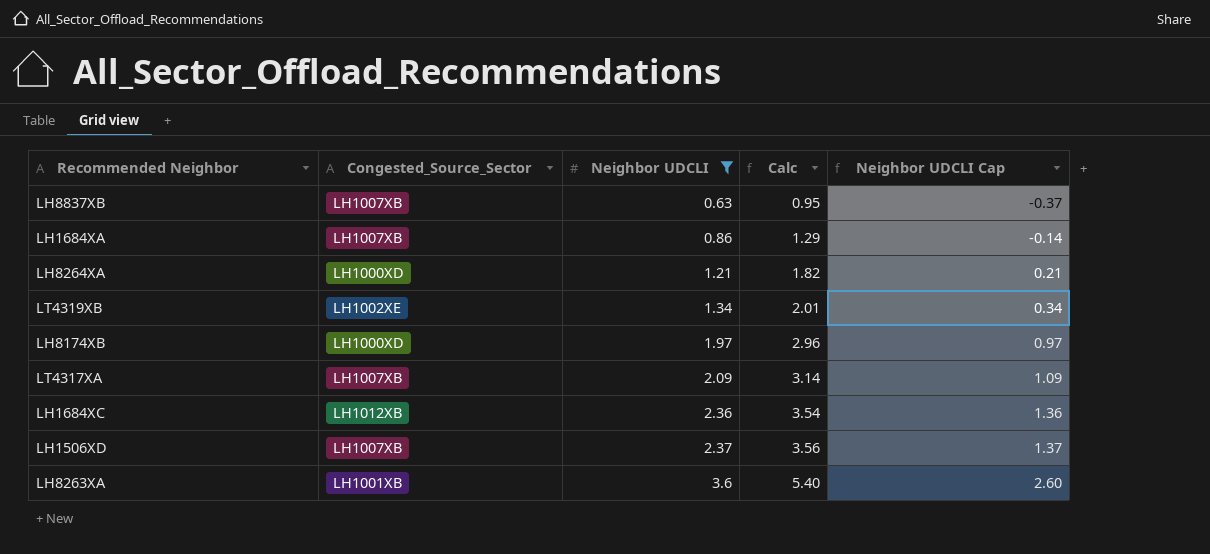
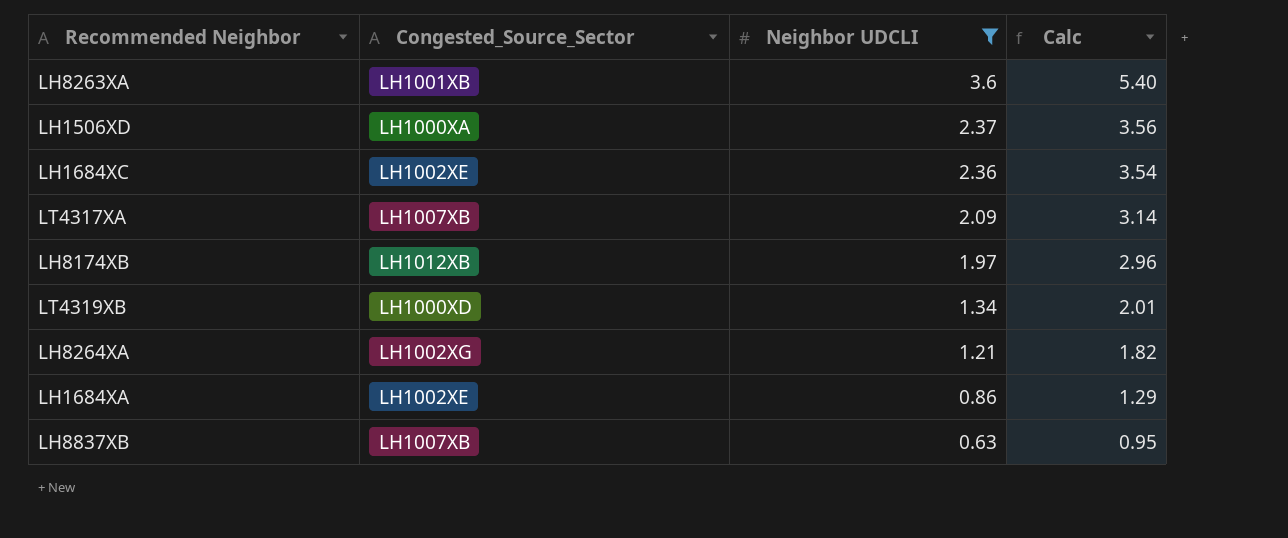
row order: Neighbor UDCLI ascending -> Neighbor UDCLI descending
column Neighbor UDCLI Cap | formula: [Neighbor UDCLI] - 1 -> none
LH1506XD | Congested_Source_Sector: LH1007XB -> LH1000XA
LH1684XC | Congested_Source_Sector: LH1012XB -> LH1002XE
LH8174XB | Congested_Source_Sector: LH1000XD -> LH1012XB
LT4319XB | Congested_Source_Sector: LH1002XE -> LH1000XD
LH8264XA | Congested_Source_Sector: LH1000XD -> LH1002XG
LH1684XA | Congested_Source_Sector: LH1007XB -> LH1002XE

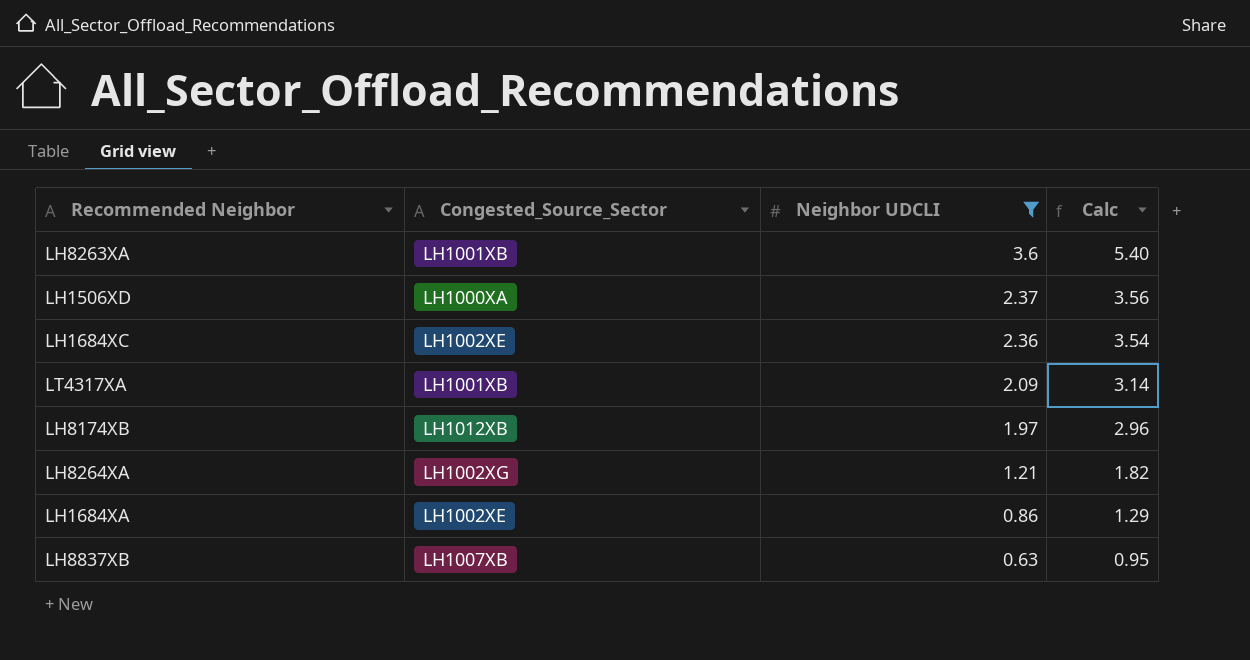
row LT4319XB: LH1000XD | 1.34 | 2.01 -> none
LT4317XA | Congested_Source_Sector: LH1007XB -> LH1001XB

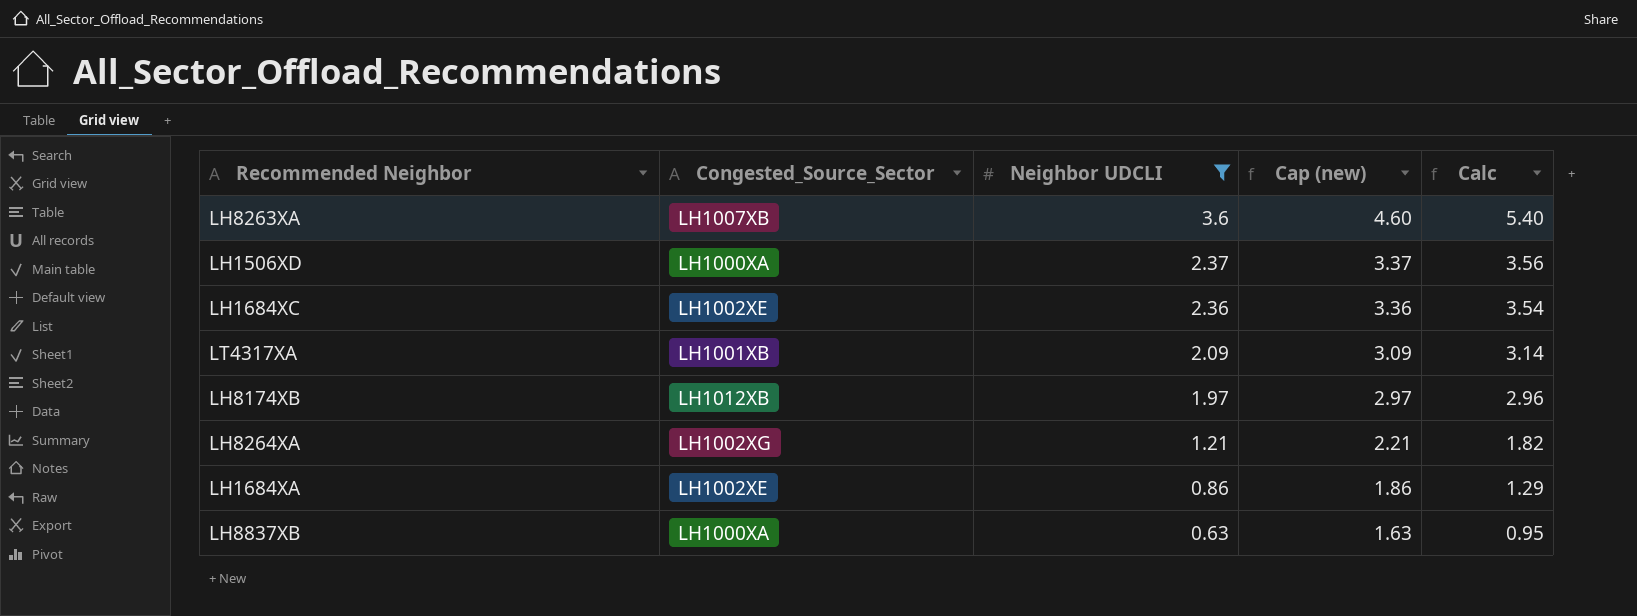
column Cap (new) | formula: none -> [Neighbor UDCLI] + 1
LH8263XA | Congested_Source_Sector: LH1001XB -> LH1007XB
LH8837XB | Congested_Source_Sector: LH1007XB -> LH1000XA

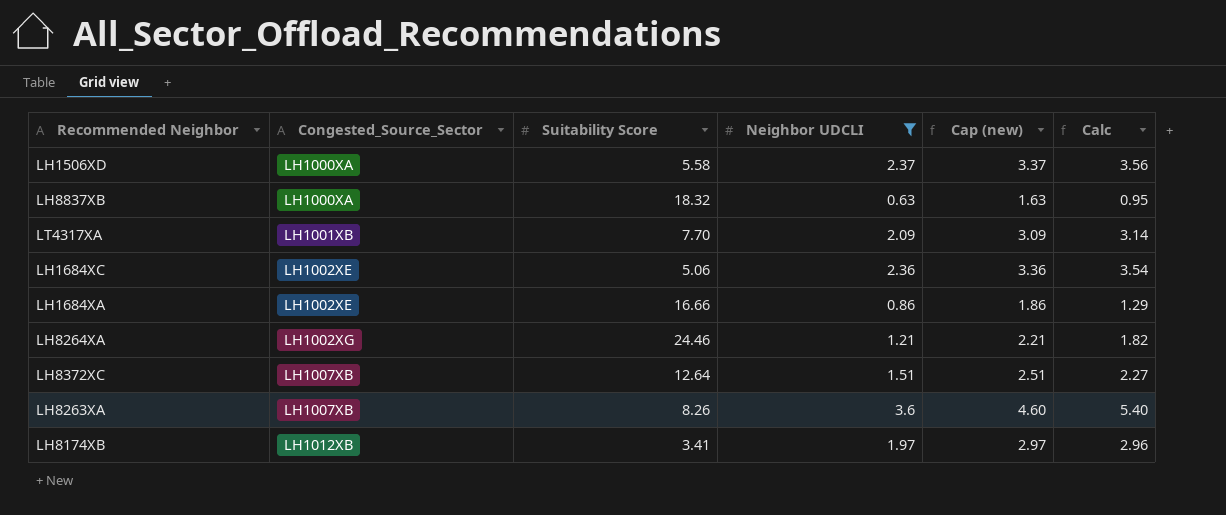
row order: Neighbor UDCLI descending -> Congested_Source_Sector ascending
column Suitability Score | position: none -> 3
row LH8372XC: none -> LH1007XB | 12.64 | 1.51 | 2.51 | 2.27

